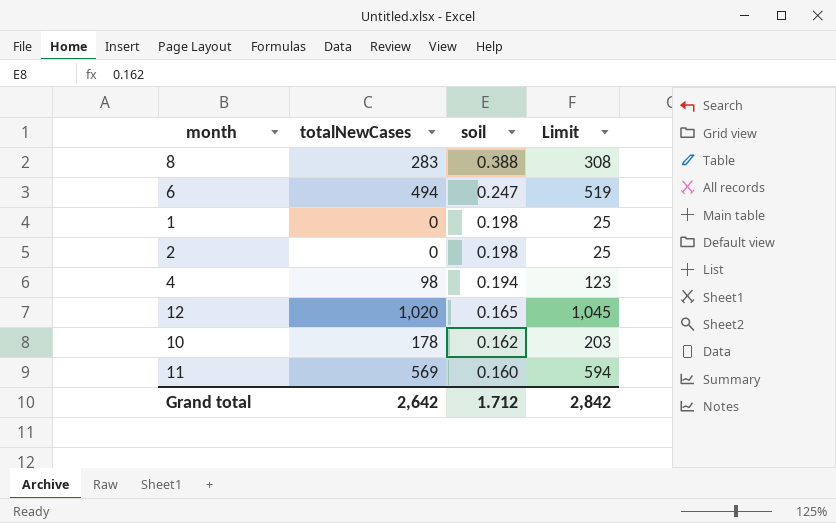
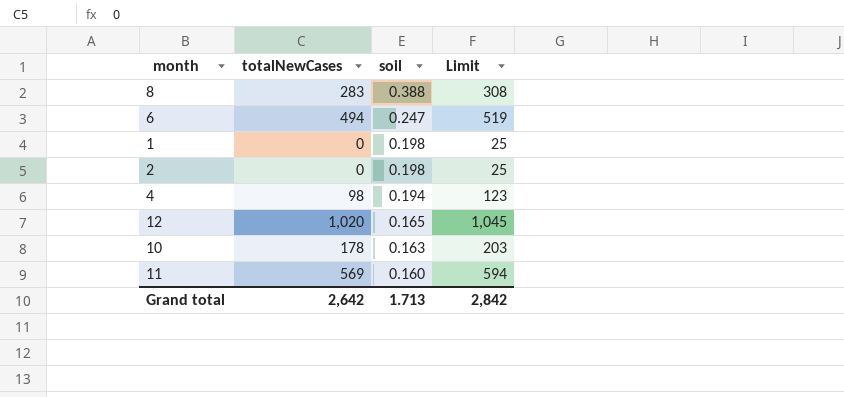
10 | soil: 0.162 -> 0.163
Grand total | soil: 1.712 -> 1.713

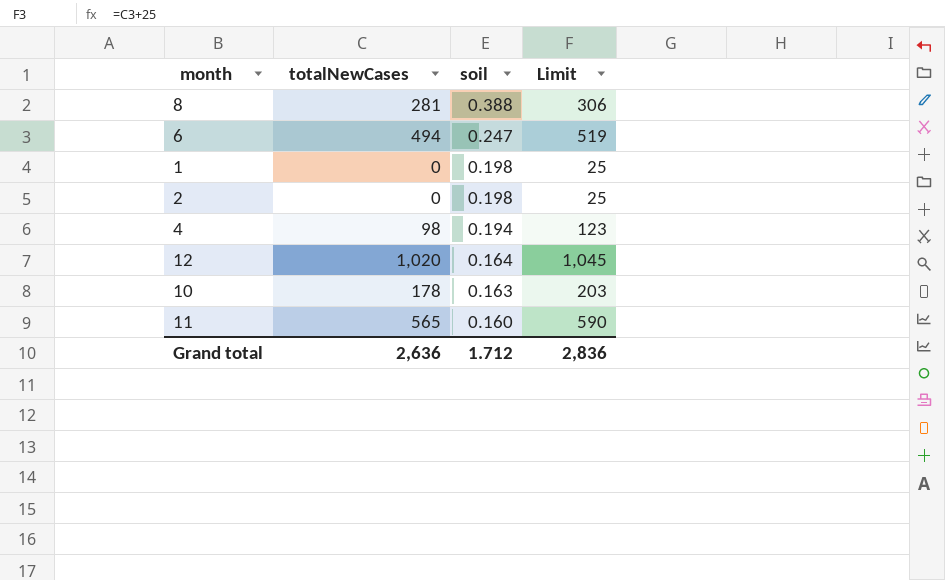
8 | totalNewCases: 283 -> 281
8 | Limit: 308 -> 306
12 | soil: 0.165 -> 0.164
11 | totalNewCases: 569 -> 565
11 | Limit: 594 -> 590
Grand total | totalNewCases: 2,642 -> 2,636
Grand total | soil: 1.713 -> 1.712
Grand total | Limit: 2,842 -> 2,836

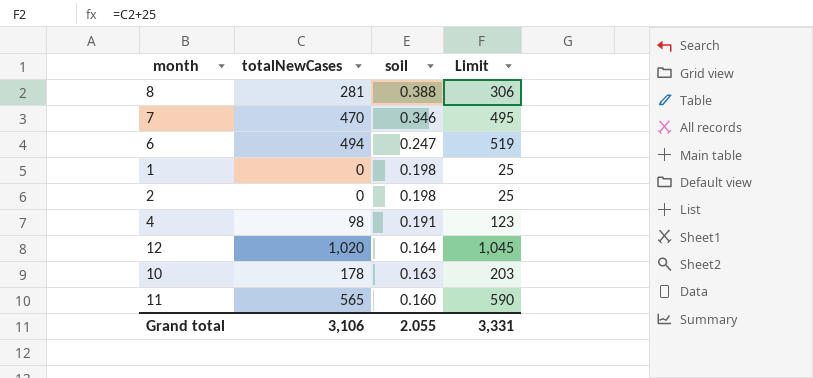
row 7: none -> 470 | 0.346 | 495
4 | soil: 0.194 -> 0.191
Grand total | totalNewCases: 2,636 -> 3,106
Grand total | soil: 1.712 -> 2.055
Grand total | Limit: 2,836 -> 3,331

